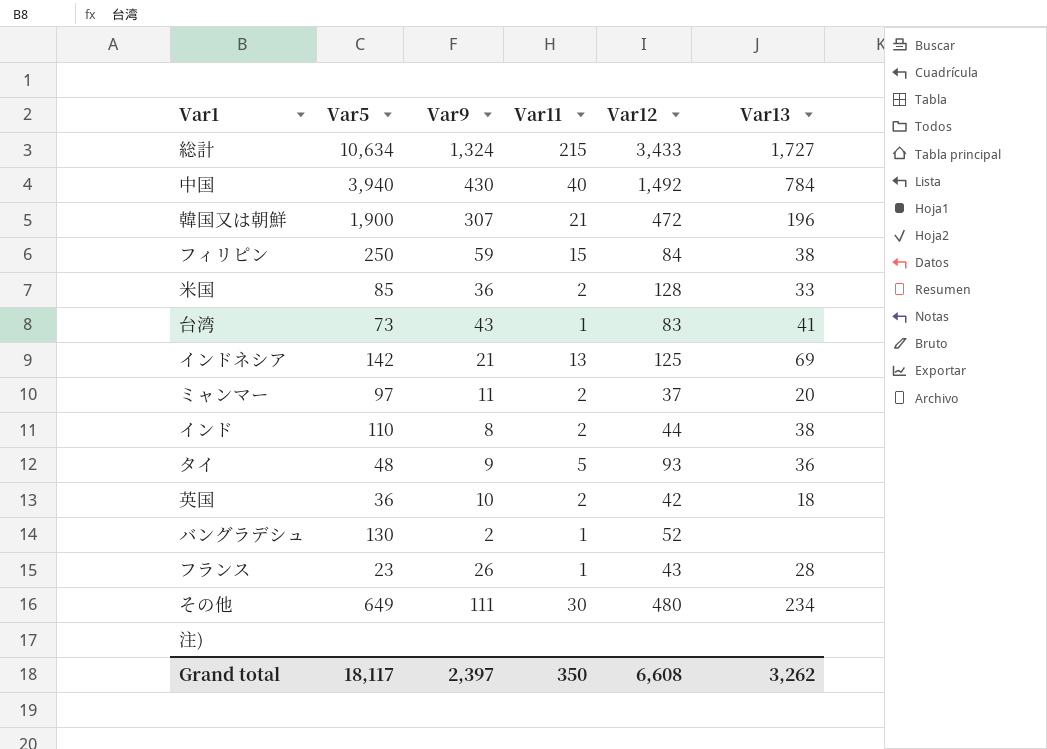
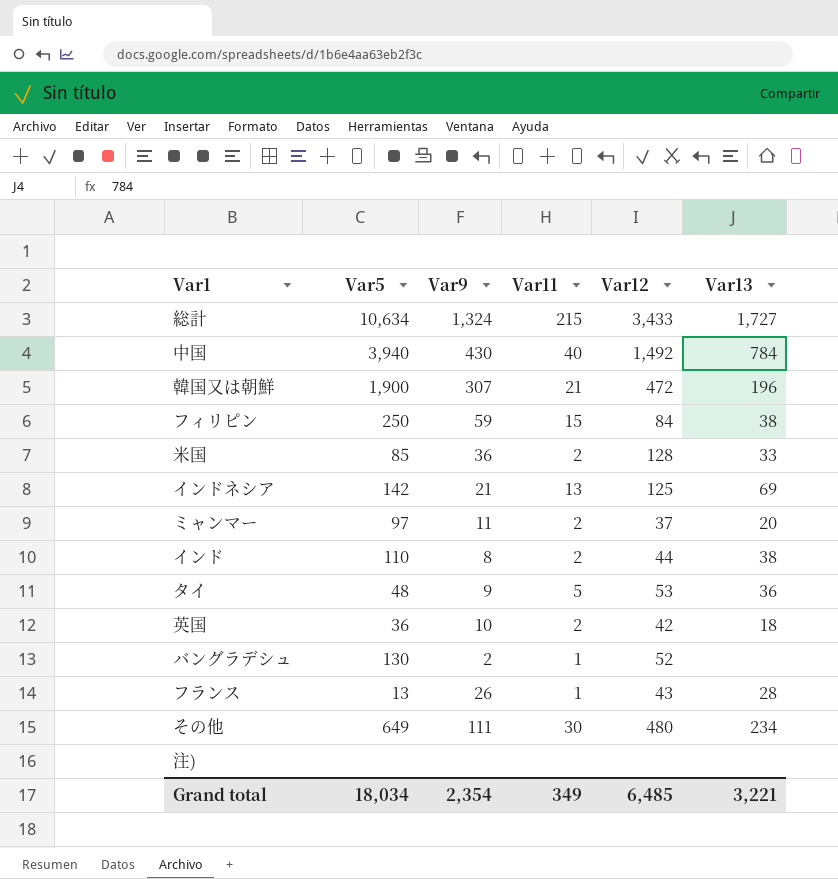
row 台湾: 73 | 43 | 1 | 83 | 41 -> none
タイ | Var12: 93 -> 53
フランス | Var5: 23 -> 13
Grand total | Var5: 18,117 -> 18,034
Grand total | Var9: 2,397 -> 2,354
Grand total | Var11: 350 -> 349
Grand total | Var12: 6,608 -> 6,485
Grand total | Var13: 3,262 -> 3,221

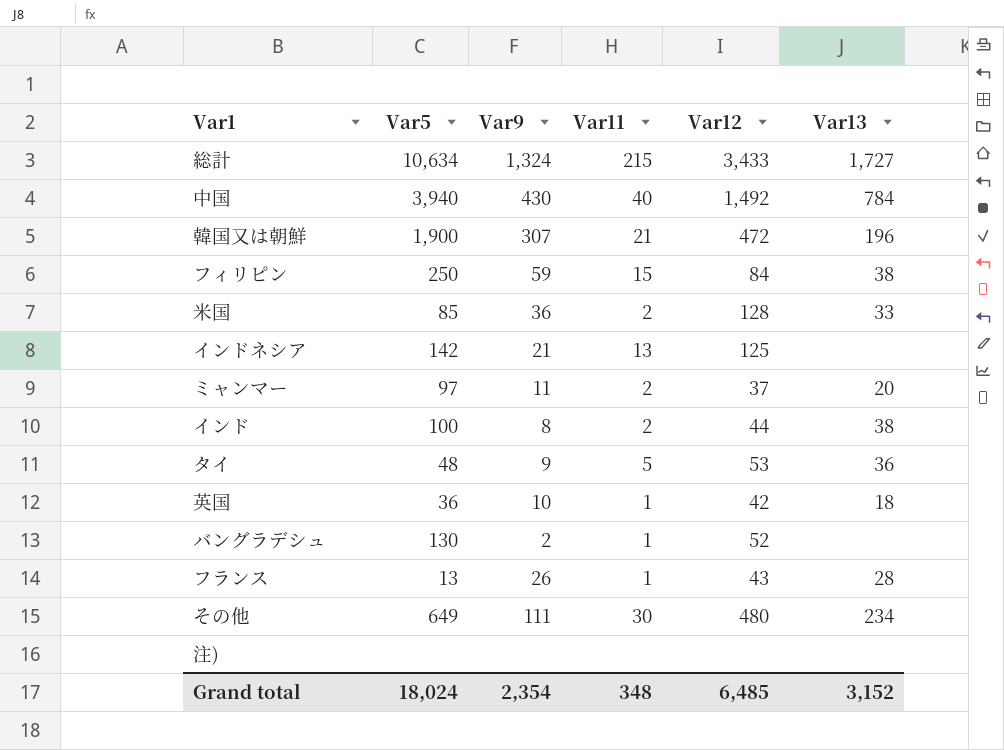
インドネシア | Var13: 69 -> none
インド | Var5: 110 -> 100
英国 | Var11: 2 -> 1
Grand total | Var5: 18,034 -> 18,024
Grand total | Var11: 349 -> 348
Grand total | Var13: 3,221 -> 3,152

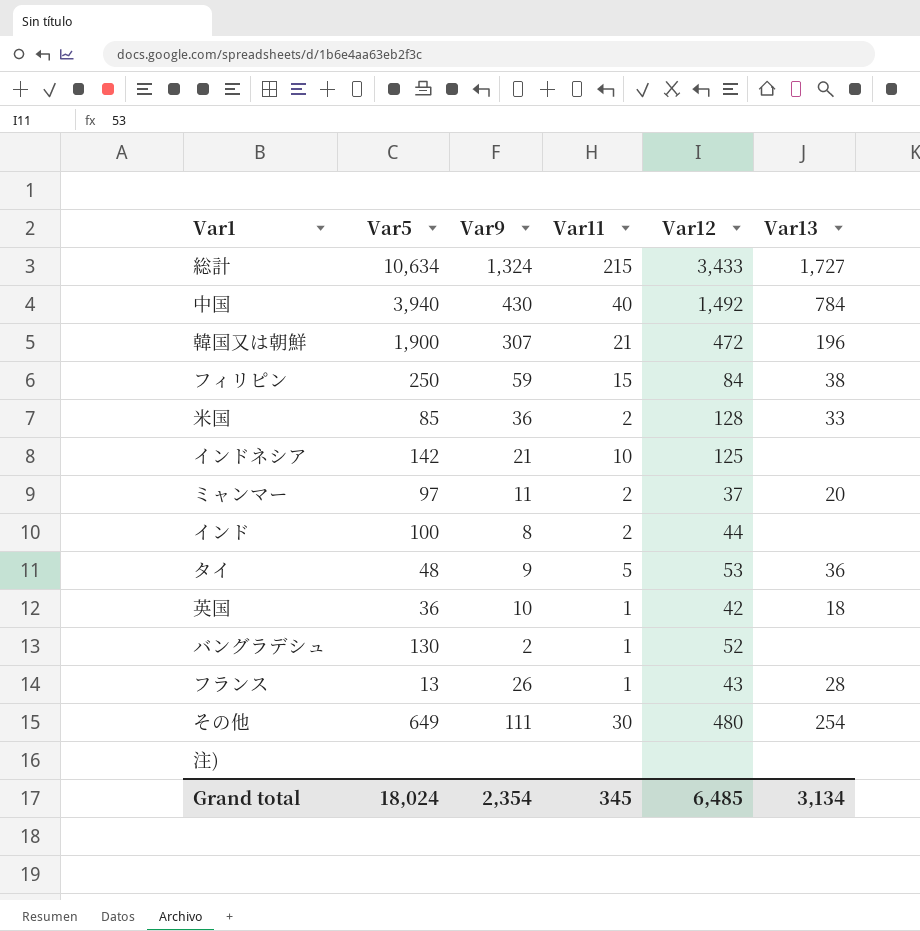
インドネシア | Var11: 13 -> 10
インド | Var13: 38 -> none
その他 | Var13: 234 -> 254
Grand total | Var11: 348 -> 345
Grand total | Var13: 3,152 -> 3,134

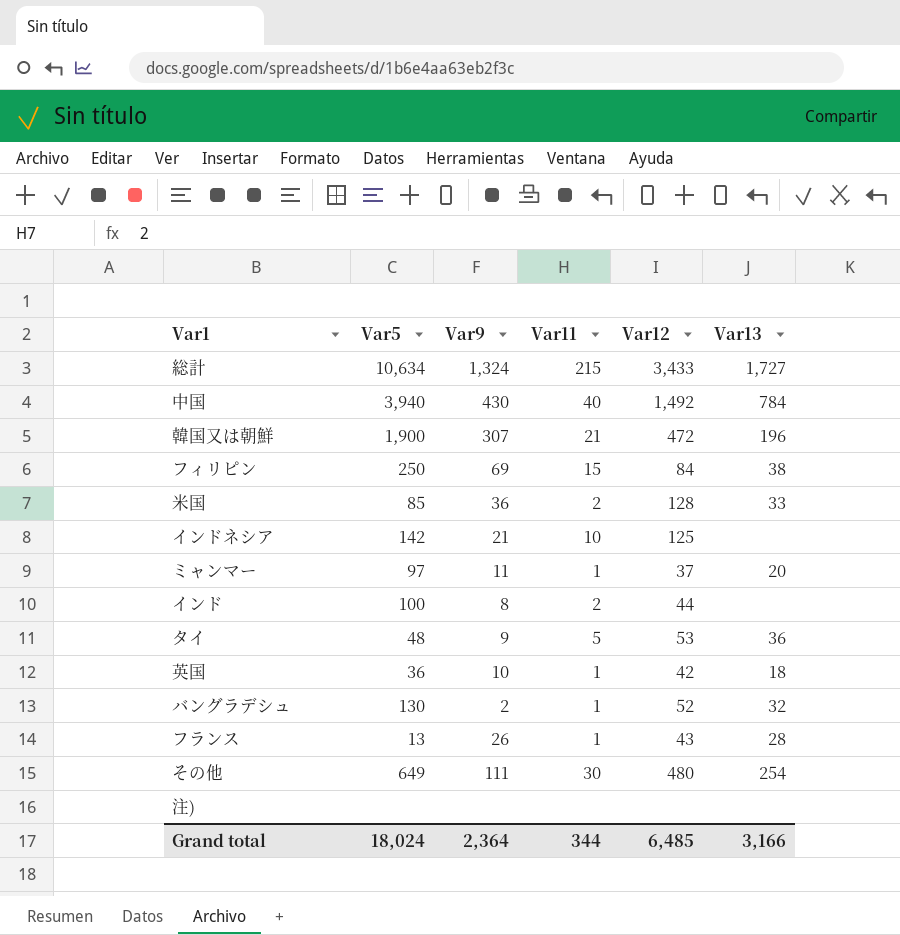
フィリピン | Var9: 59 -> 69
ミャンマー | Var11: 2 -> 1
バングラデシュ | Var13: none -> 32
Grand total | Var9: 2,354 -> 2,364
Grand total | Var11: 345 -> 344
Grand total | Var13: 3,134 -> 3,166

